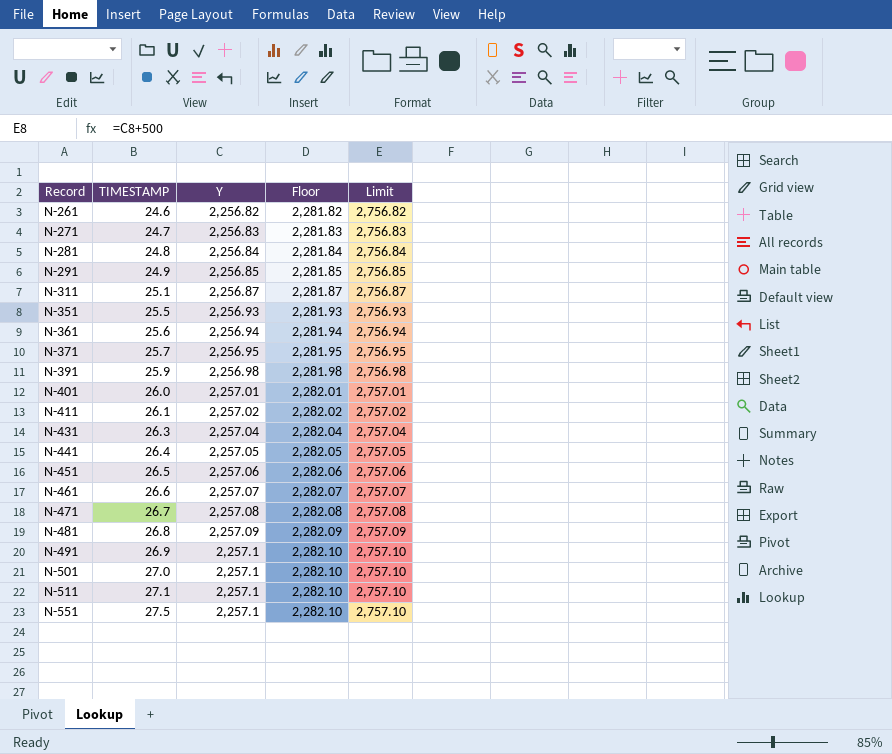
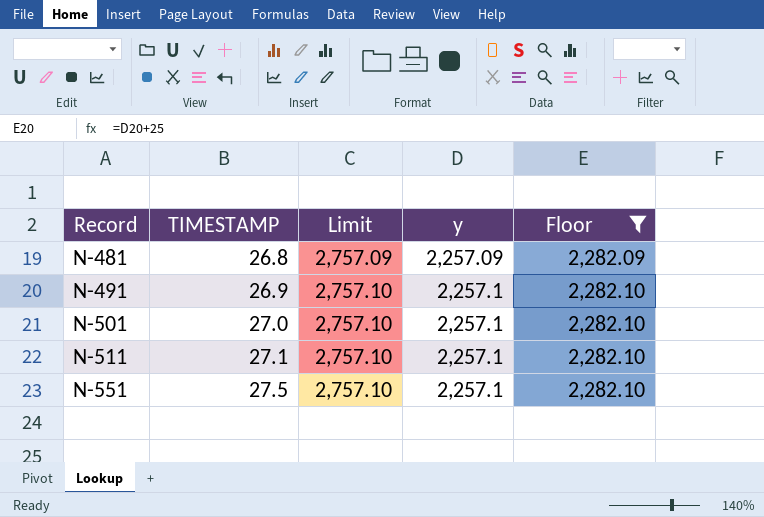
filter: none -> Floor >= 2,282.09
column Limit | position: 5 -> 3
column name: Y -> y

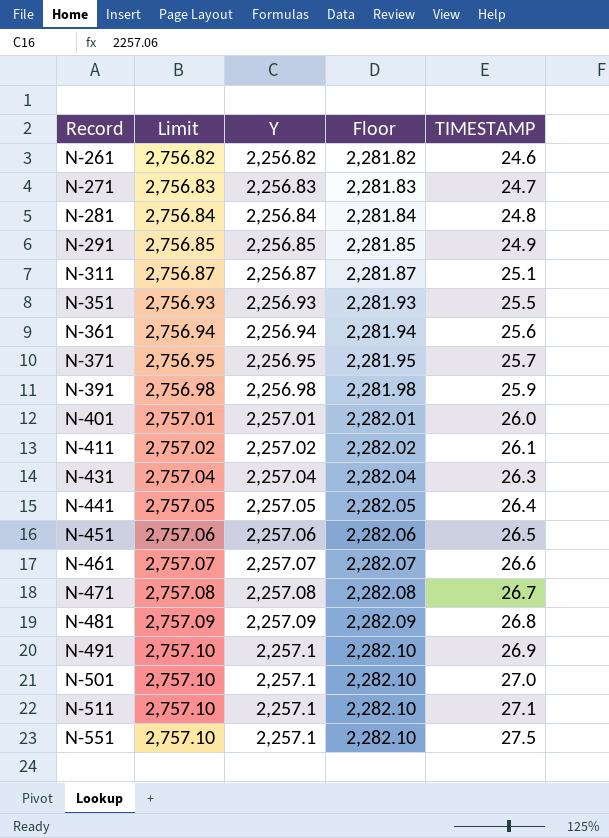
filter: Floor >= 2,282.09 -> none
column name: y -> Y
column TIMESTAMP | position: 2 -> 5

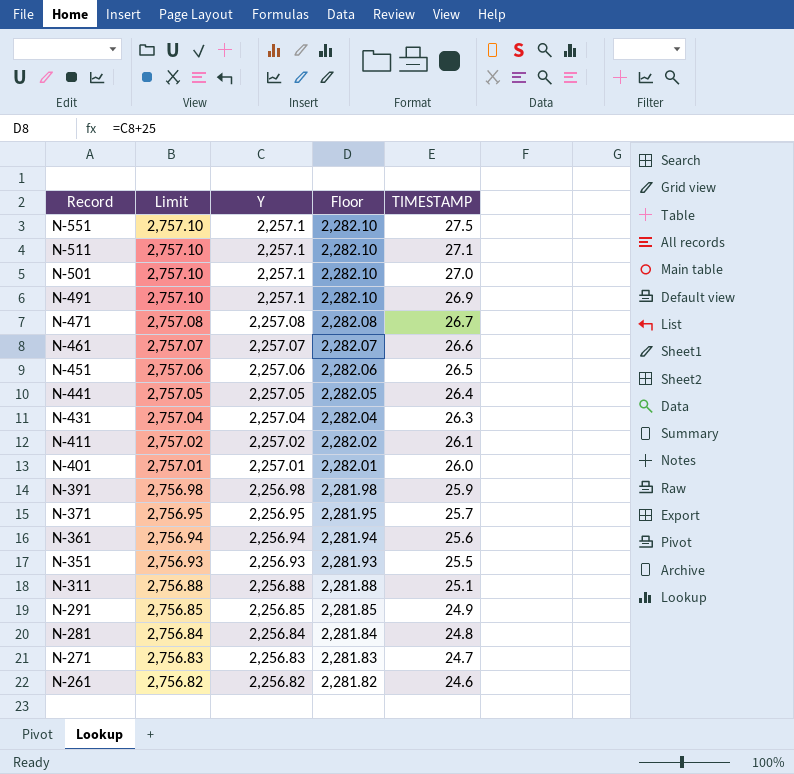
row order: Record ascending -> Record descending
row N-481: 2,757.09 | 2,257.09 | 2,282.09 | 26.8 -> none
N-311 | Limit: 2,756.87 -> 2,756.88
N-311 | Y: 2,256.87 -> 2,256.88
N-311 | Floor: 2,281.87 -> 2,281.88

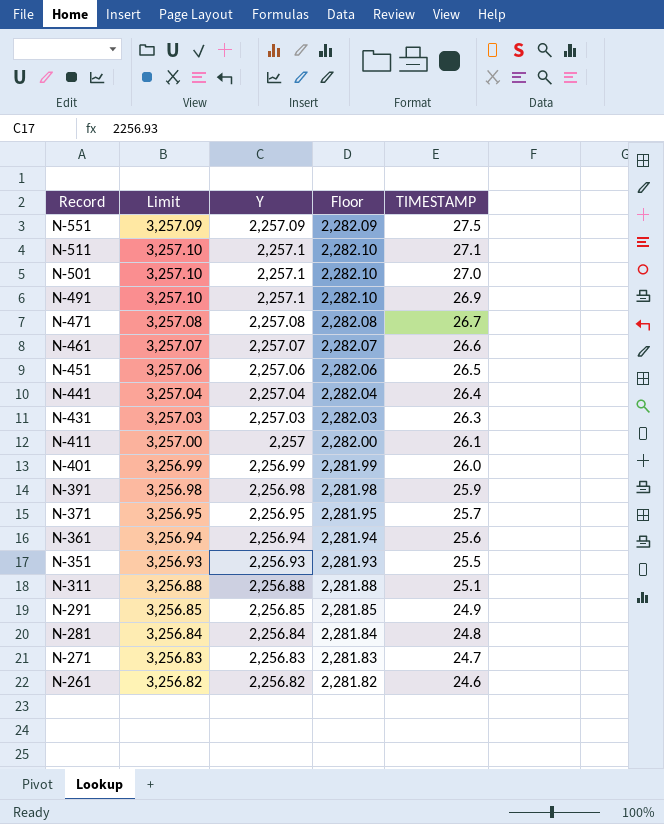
column Limit | formula: [Y] + 500 -> [Y] + 1000
N-551 | Y: 2,257.1 -> 2,257.09
N-551 | Floor: 2,282.10 -> 2,282.09
N-441 | Y: 2,257.05 -> 2,257.04
N-441 | Floor: 2,282.05 -> 2,282.04
N-431 | Y: 2,257.04 -> 2,257.03
N-431 | Floor: 2,282.04 -> 2,282.03
N-411 | Y: 2,257.02 -> 2,257
N-411 | Floor: 2,282.02 -> 2,282.00
N-401 | Y: 2,257.01 -> 2,256.99
N-401 | Floor: 2,282.01 -> 2,281.99

